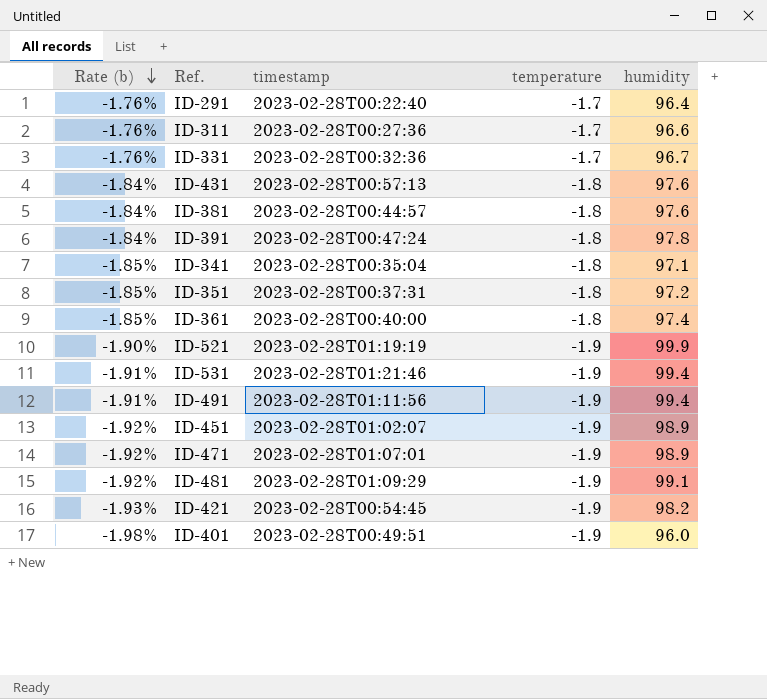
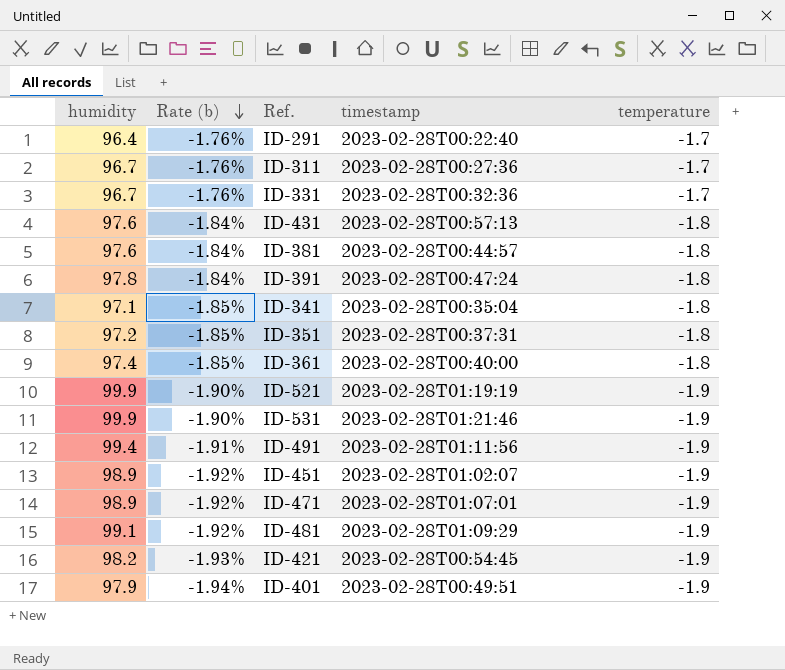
column humidity | position: 5 -> 1
ID-311 | humidity: 96.6 -> 96.7
ID-531 | humidity: 99.4 -> 99.9
ID-531 | Rate (b): -1.91% -> -1.90%
ID-401 | humidity: 96.0 -> 97.9
ID-401 | Rate (b): -1.98% -> -1.94%

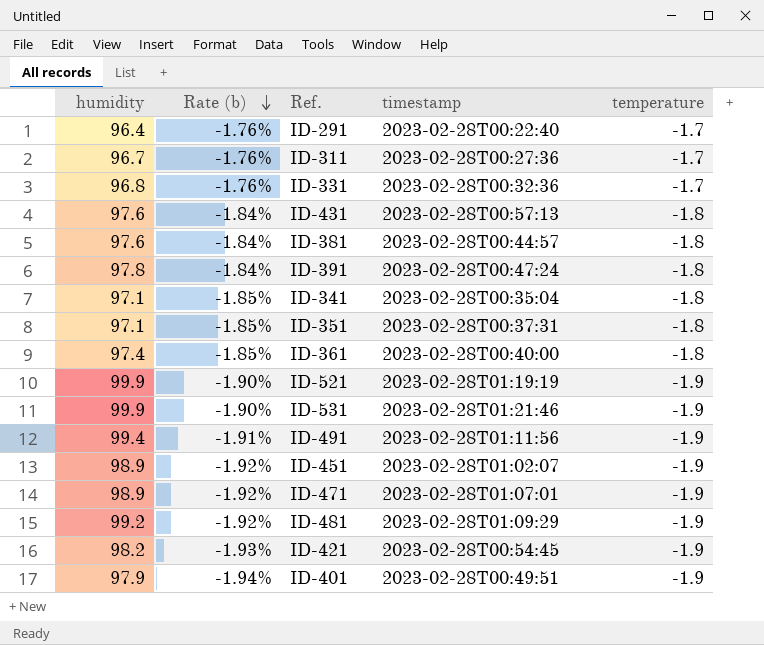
ID-331 | humidity: 96.7 -> 96.8
ID-351 | humidity: 97.2 -> 97.1
ID-481 | humidity: 99.1 -> 99.2

